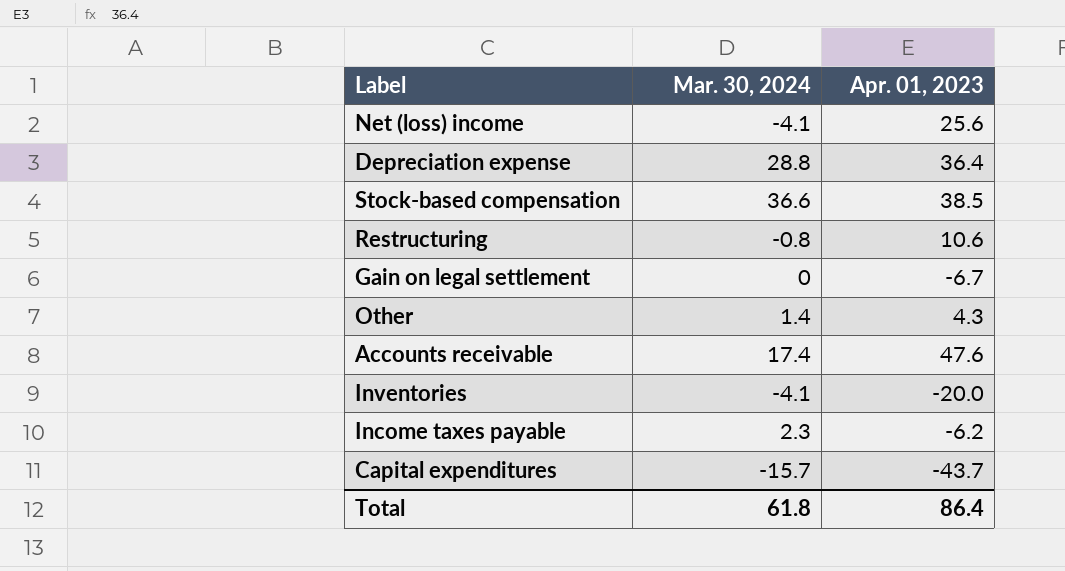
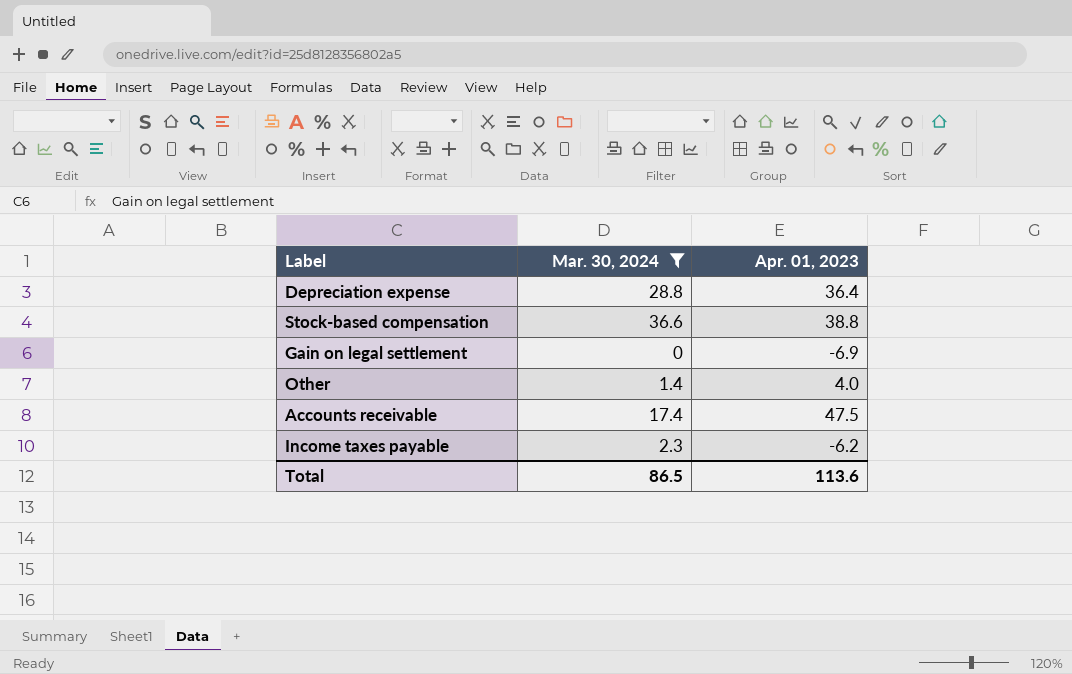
filter: none -> Mar. 30, 2024 >= 0
Stock-based compensation | Apr. 01, 2023: 38.5 -> 38.8
Gain on legal settlement | Apr. 01, 2023: -6.7 -> -6.9
Other | Apr. 01, 2023: 4.3 -> 4.0
Accounts receivable | Apr. 01, 2023: 47.6 -> 47.5
Total | Mar. 30, 2024: 61.8 -> 86.5
Total | Apr. 01, 2023: 86.4 -> 113.6

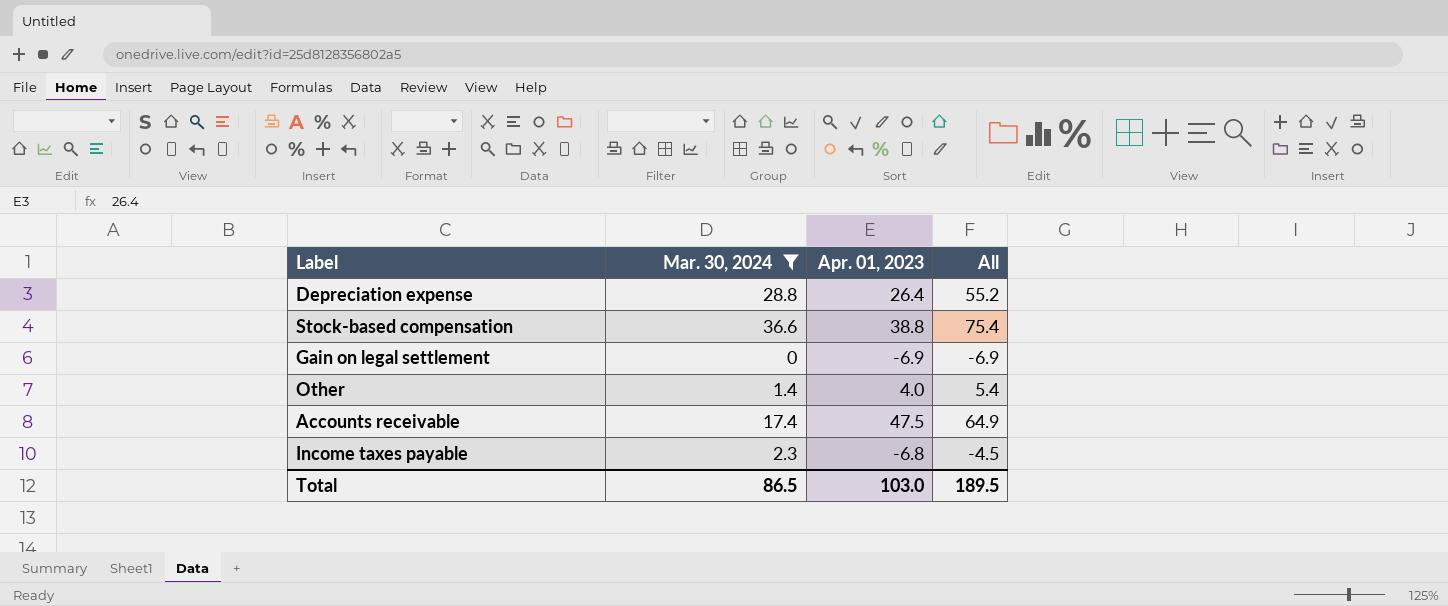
column All | formula: none -> [Mar. 30, 2024] + [Apr. 01, 2023]
Depreciation expense | Apr. 01, 2023: 36.4 -> 26.4
Income taxes payable | Apr. 01, 2023: -6.2 -> -6.8
Total | Apr. 01, 2023: 113.6 -> 103.0

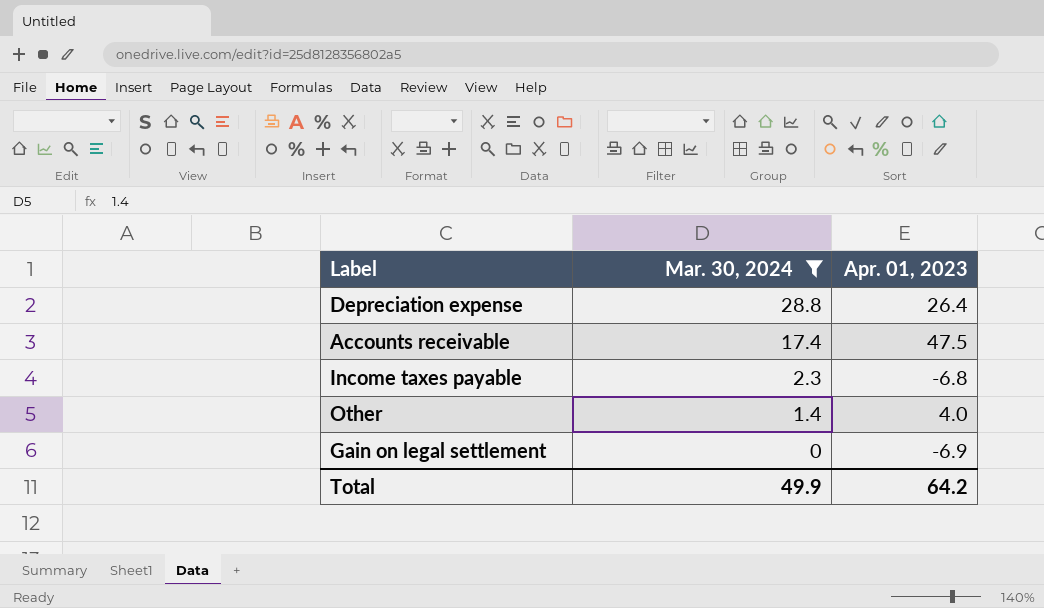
row order: none -> Mar. 30, 2024 descending
column All | formula: [Mar. 30, 2024] + [Apr. 01, 2023] -> none
row Stock-based compensation: 36.6 | 38.8 | 75.4 -> none
Total | Mar. 30, 2024: 86.5 -> 49.9
Total | Apr. 01, 2023: 103.0 -> 64.2

